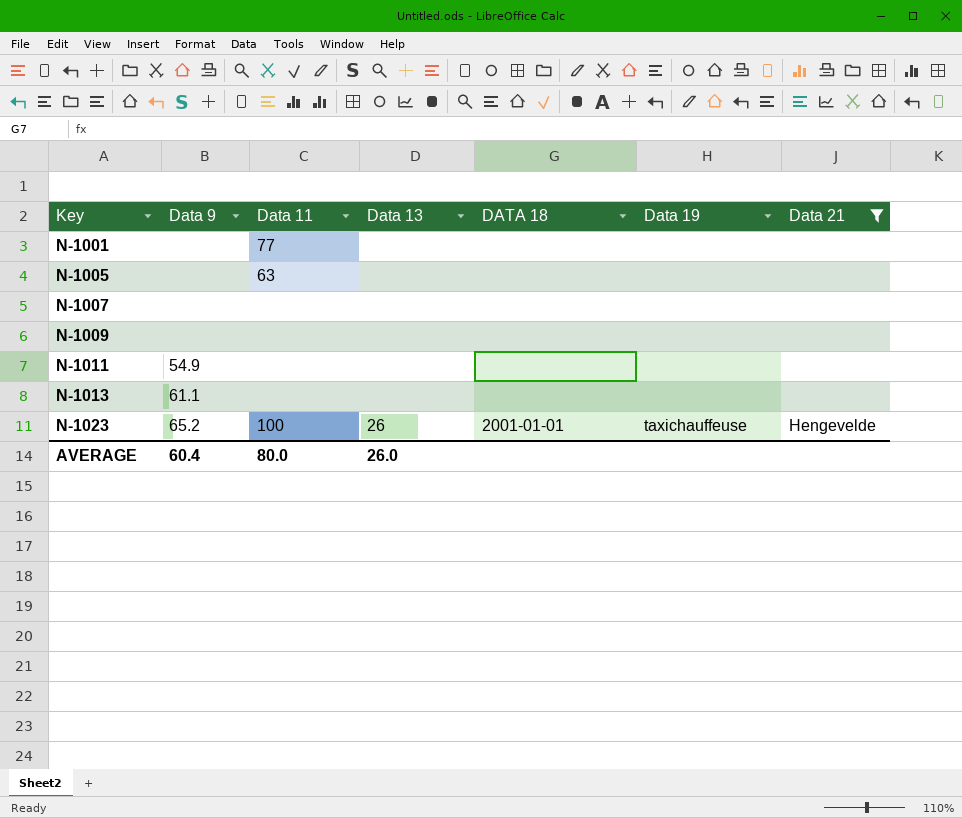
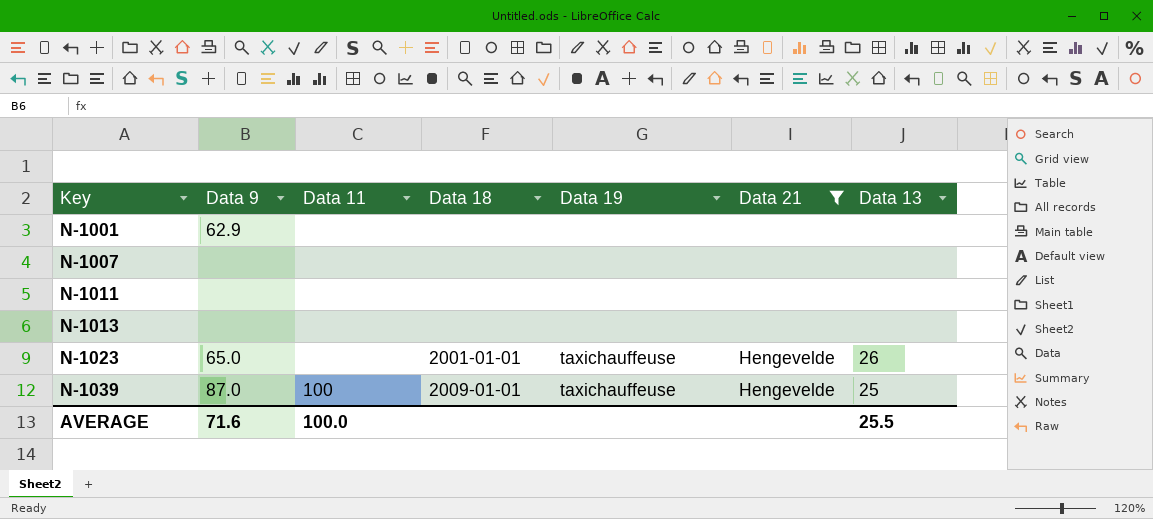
column name: DATA 18 -> Data 18
column Data 13 | position: 4 -> 7
row N-1005: none | 63 | none | none | none | none -> none
row N-1009: none | none | none | none | none | none -> none
N-1001 | Data 9: none -> 62.9
N-1001 | Data 11: 77 -> none
N-1011 | Data 9: 54.9 -> none
N-1013 | Data 9: 61.1 -> none
N-1023 | Data 9: 65.2 -> 65.0
N-1023 | Data 11: 100 -> none
row N-1039: none -> 87.0 | 100 | 2009-01-01 | taxichauffeuse | Hengevelde | 25
AVERAGE | Data 9: 60.4 -> 71.6
AVERAGE | Data 11: 80.0 -> 100.0
AVERAGE | Data 13: 26.0 -> 25.5

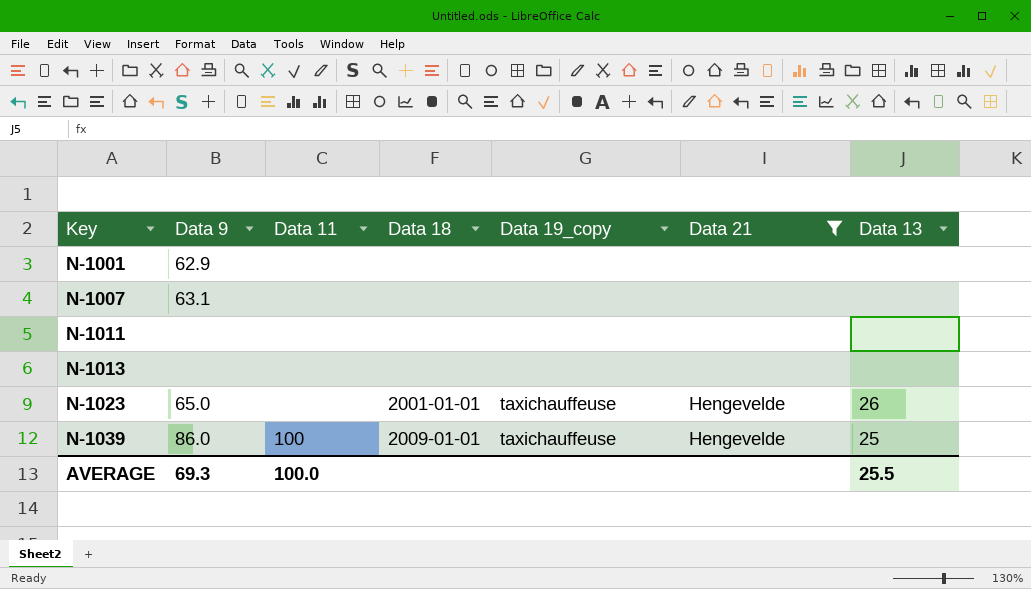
column name: Data 19 -> Data 19_copy
N-1007 | Data 9: none -> 63.1
N-1039 | Data 9: 87.0 -> 86.0
AVERAGE | Data 9: 71.6 -> 69.3

